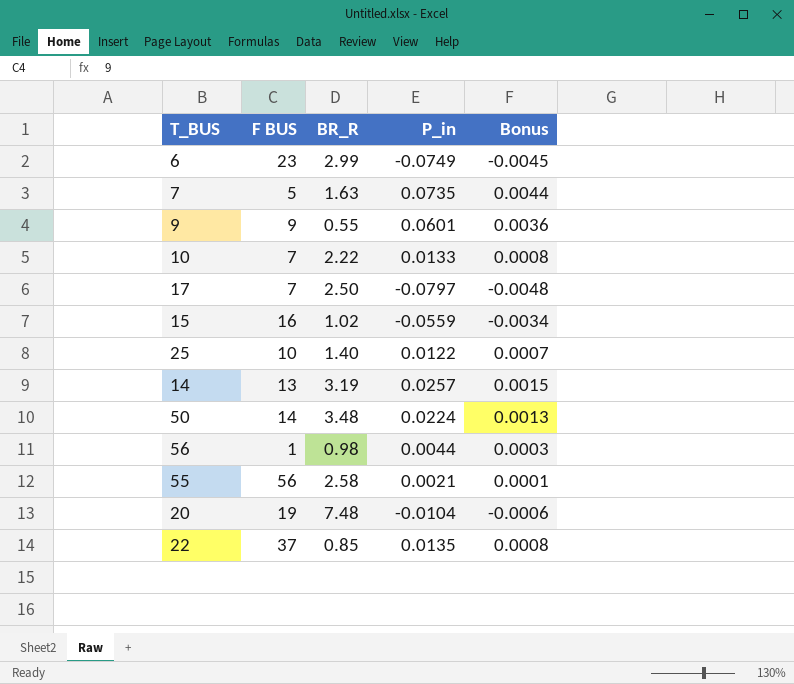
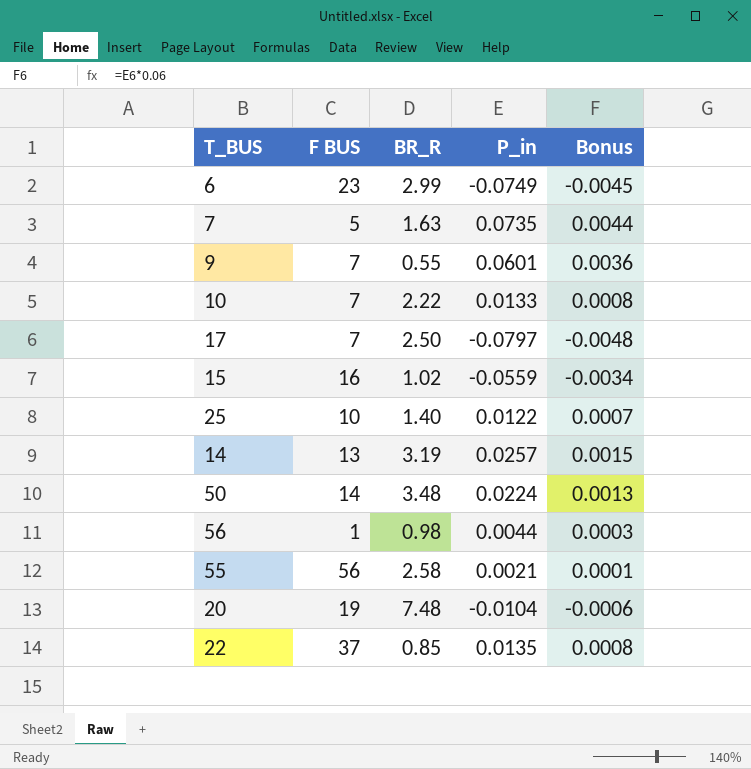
9 | F BUS: 9 -> 7

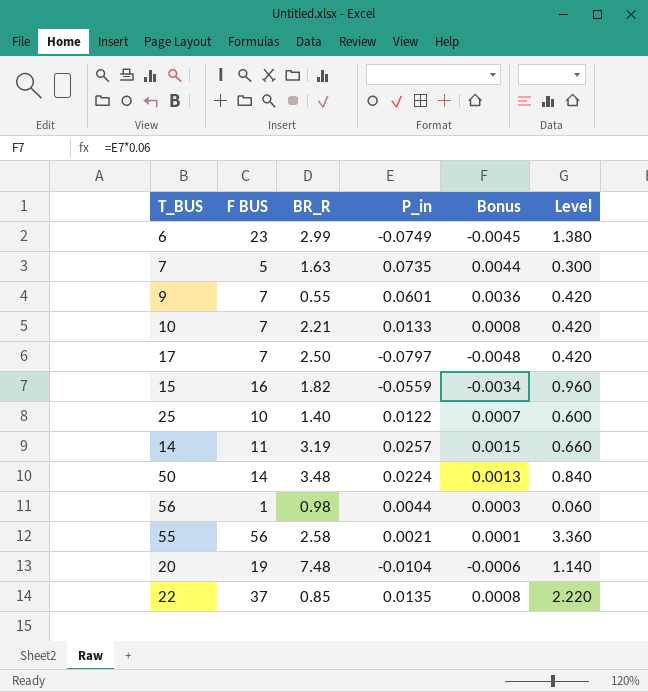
column Level | formula: none -> [F BUS] * 0.06
10 | BR_R: 2.22 -> 2.21
15 | BR_R: 1.02 -> 1.82
14 | F BUS: 13 -> 11

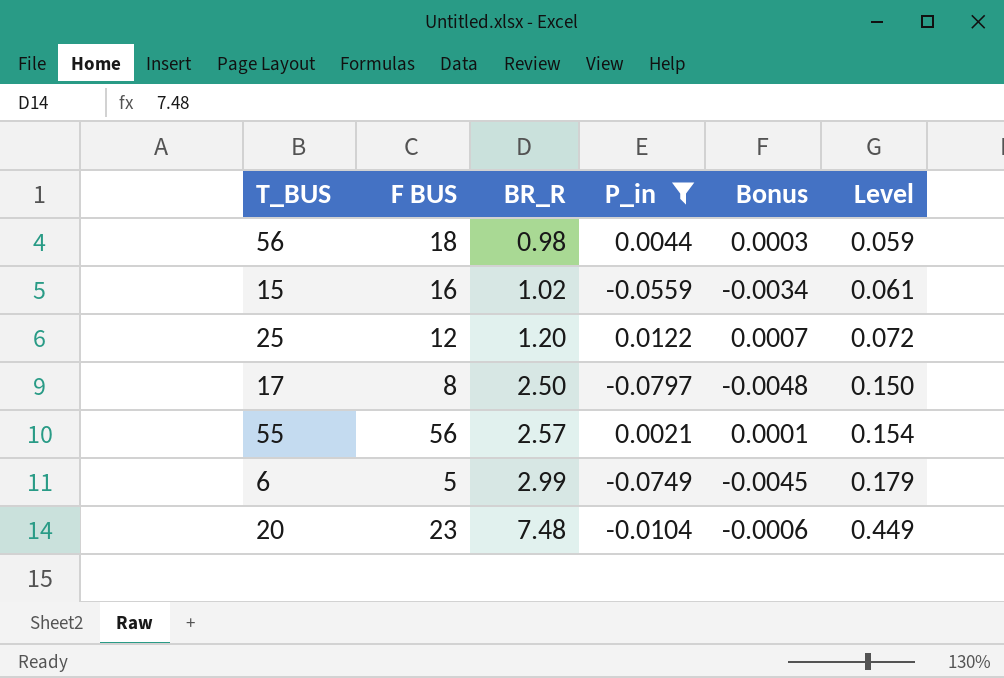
filter: none -> P_in <= 0.0122
row order: none -> BR_R ascending
column Level | formula: [F BUS] * 0.06 -> [BR_R] * 0.06
56 | F BUS: 1 -> 18
15 | BR_R: 1.82 -> 1.02
25 | F BUS: 10 -> 12
25 | BR_R: 1.40 -> 1.20
17 | F BUS: 7 -> 8
55 | BR_R: 2.58 -> 2.57
6 | F BUS: 23 -> 5
20 | F BUS: 19 -> 23

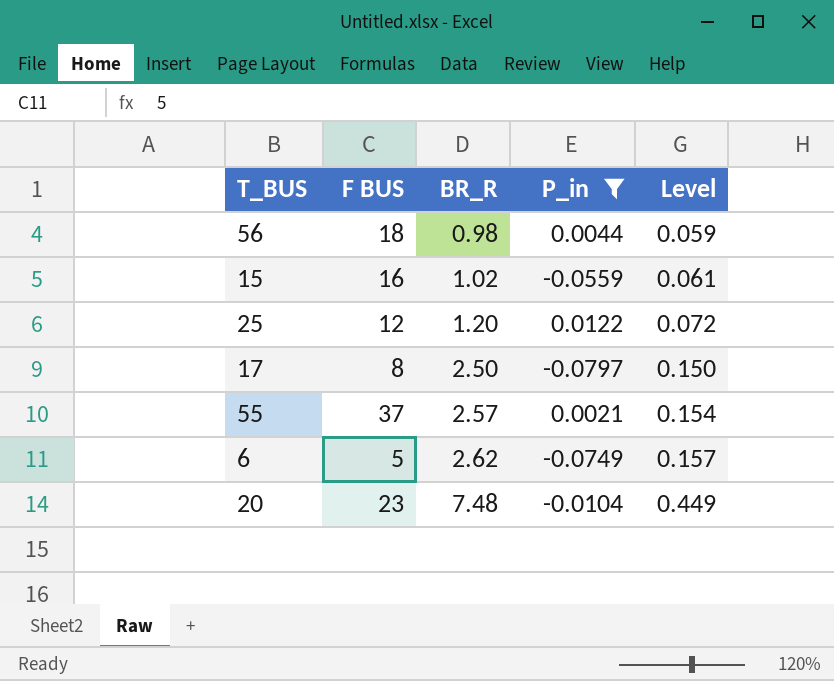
column Bonus | formula: [P_in] * 0.06 -> none
55 | F BUS: 56 -> 37
6 | BR_R: 2.99 -> 2.62
6 | Level: 0.179 -> 0.157

